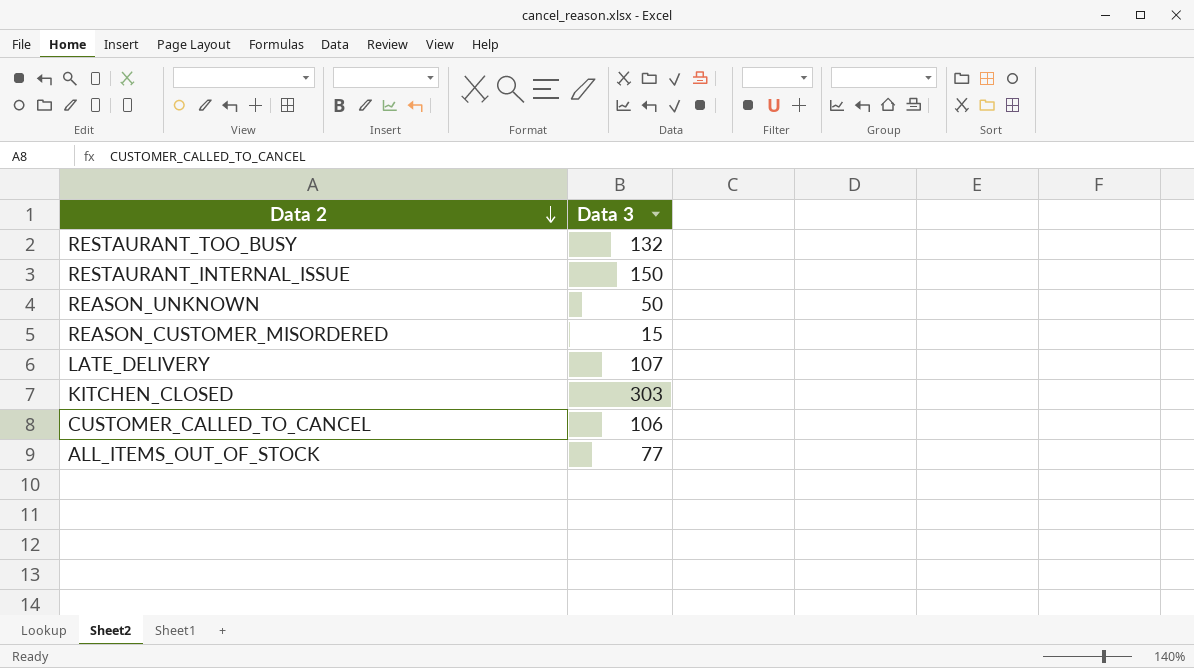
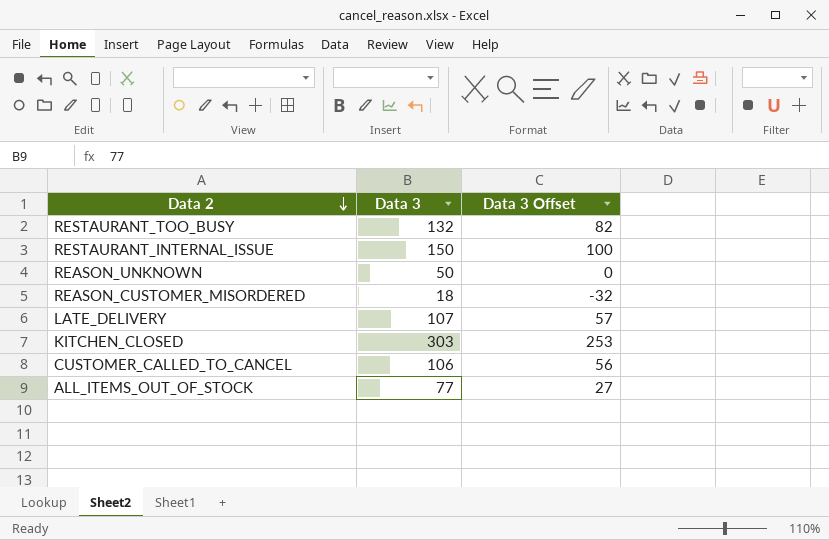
column Data 3 Offset | formula: none -> [Data 3] - 50
REASON_CUSTOMER_MISORDERED | Data 3: 15 -> 18

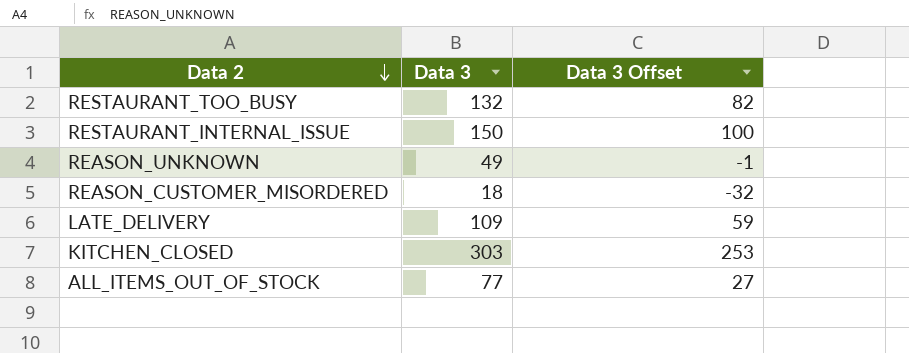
row CUSTOMER_CALLED_TO_CANCEL: 106 | 56 -> none
REASON_UNKNOWN | Data 3: 50 -> 49
REASON_UNKNOWN | Data 3 Offset: 0 -> -1
LATE_DELIVERY | Data 3: 107 -> 109
LATE_DELIVERY | Data 3 Offset: 57 -> 59

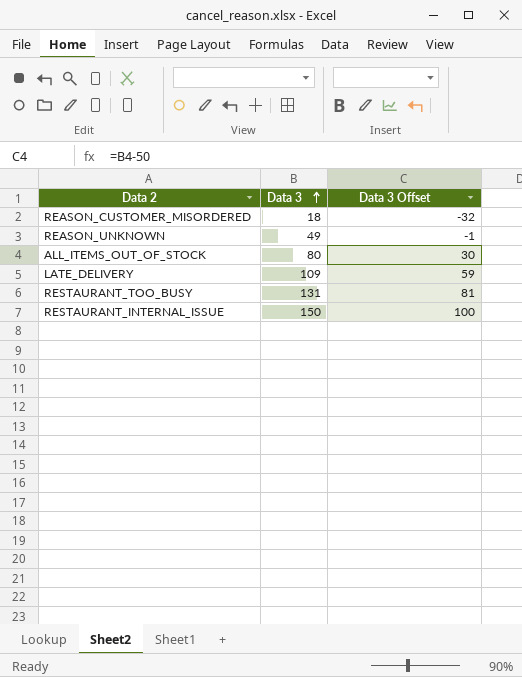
row order: Data 2 descending -> Data 3 ascending
row KITCHEN_CLOSED: 303 | 253 -> none
ALL_ITEMS_OUT_OF_STOCK | Data 3: 77 -> 80
ALL_ITEMS_OUT_OF_STOCK | Data 3 Offset: 27 -> 30
RESTAURANT_TOO_BUSY | Data 3: 132 -> 131
RESTAURANT_TOO_BUSY | Data 3 Offset: 82 -> 81

